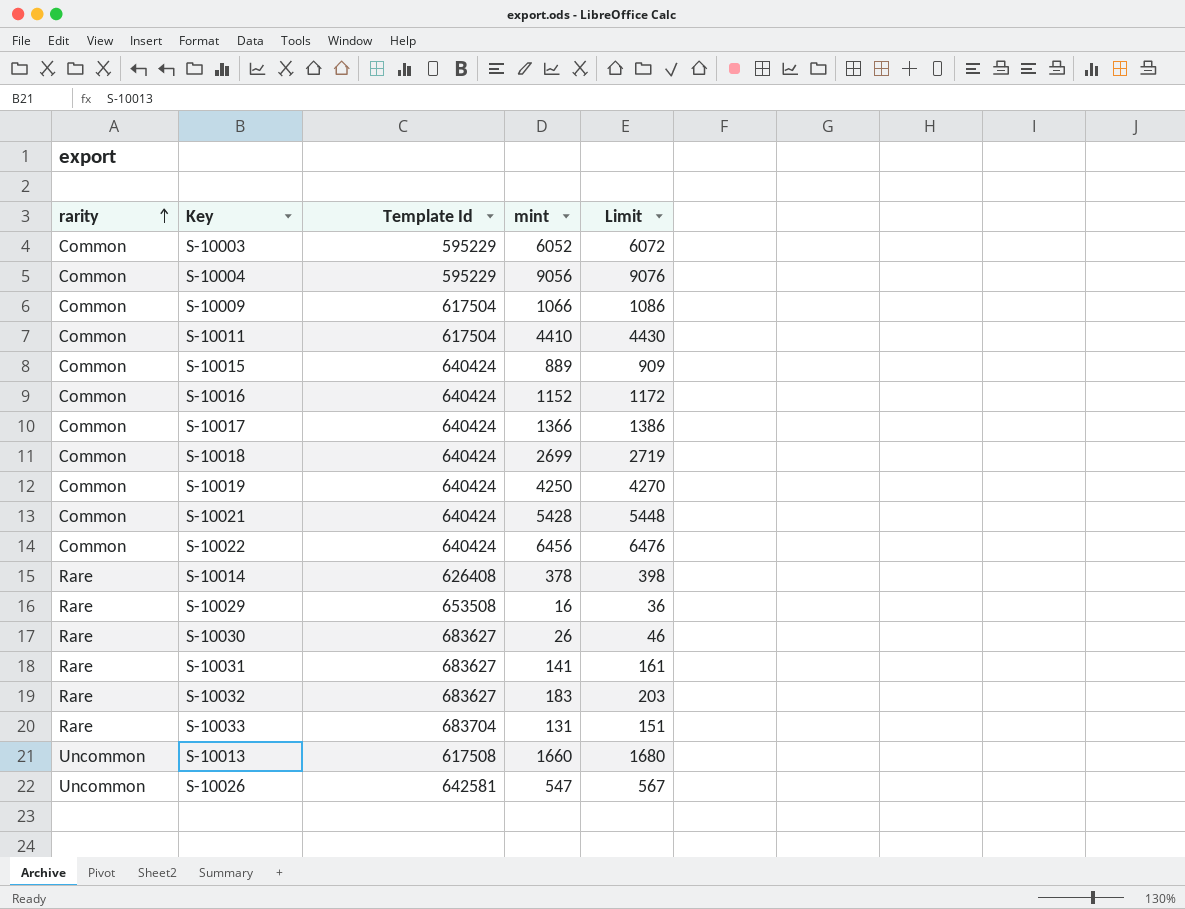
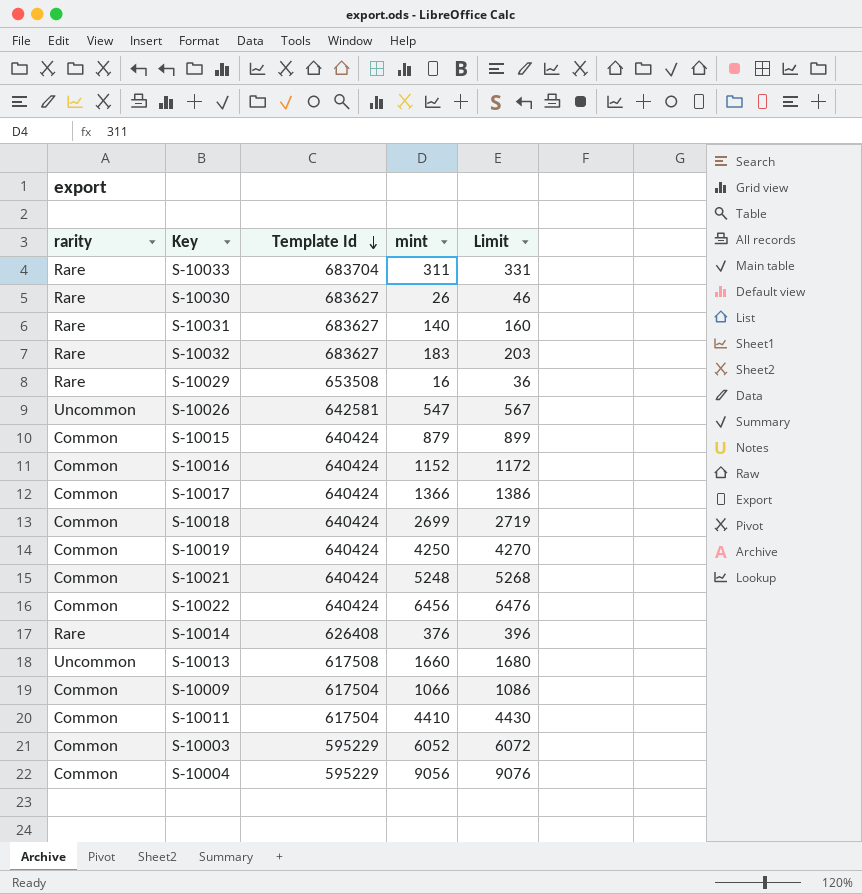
row order: rarity ascending -> Template Id descending
S-10033 | mint: 131 -> 311
S-10033 | Limit: 151 -> 331
S-10031 | mint: 141 -> 140
S-10031 | Limit: 161 -> 160
S-10015 | mint: 889 -> 879
S-10015 | Limit: 909 -> 899
S-10021 | mint: 5428 -> 5248
S-10021 | Limit: 5448 -> 5268
S-10014 | mint: 378 -> 376
S-10014 | Limit: 398 -> 396

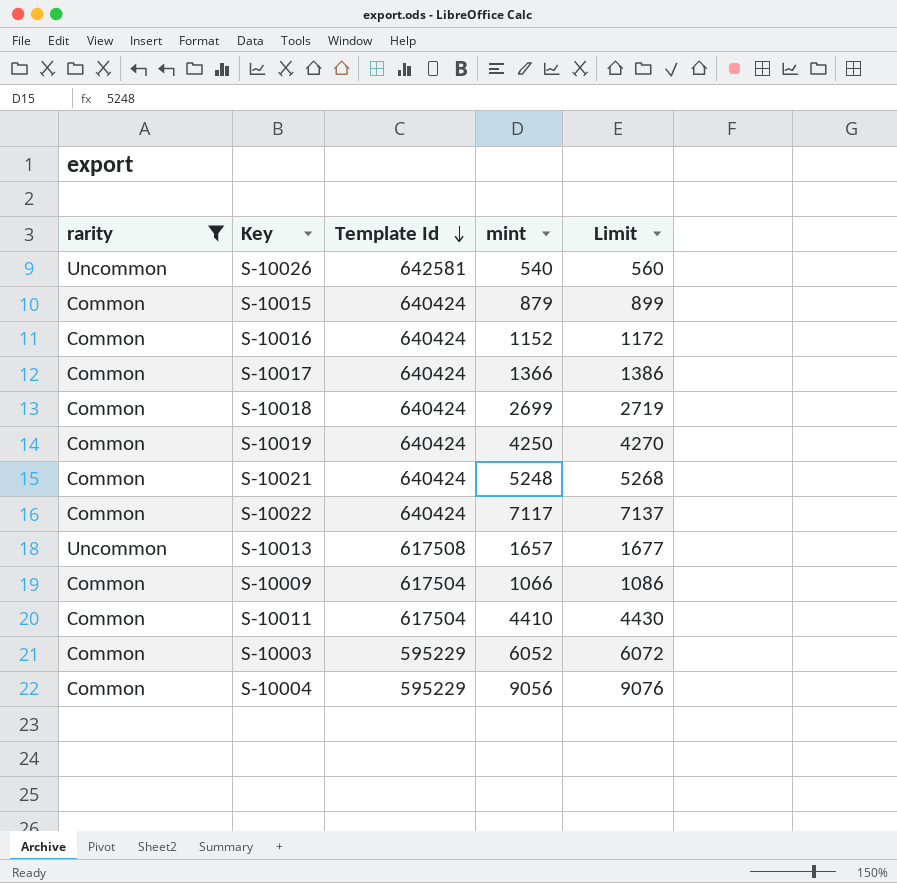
filter: none -> rarity != Rare
S-10026 | mint: 547 -> 540
S-10026 | Limit: 567 -> 560
S-10022 | mint: 6456 -> 7117
S-10022 | Limit: 6476 -> 7137
S-10013 | mint: 1660 -> 1657
S-10013 | Limit: 1680 -> 1677

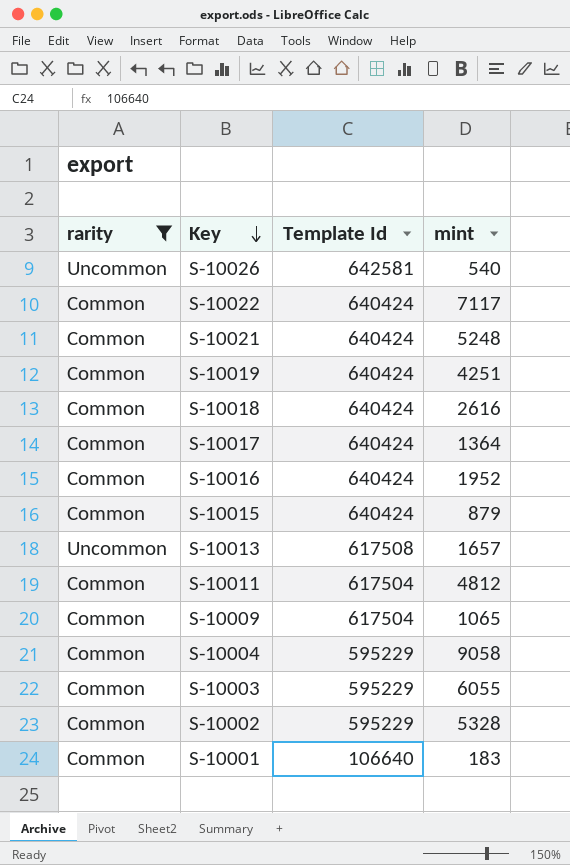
row order: Template Id descending -> Key descending
column Limit | formula: [mint] + 20 -> none
S-10019 | mint: 4250 -> 4251
S-10018 | mint: 2699 -> 2616
S-10017 | mint: 1366 -> 1364
S-10016 | mint: 1152 -> 1952
S-10011 | mint: 4410 -> 4812
S-10009 | mint: 1066 -> 1065
S-10004 | mint: 9056 -> 9058
S-10003 | mint: 6052 -> 6055
row S-10002: none -> Common | 595229 | 5328
row S-10001: none -> Common | 106640 | 183

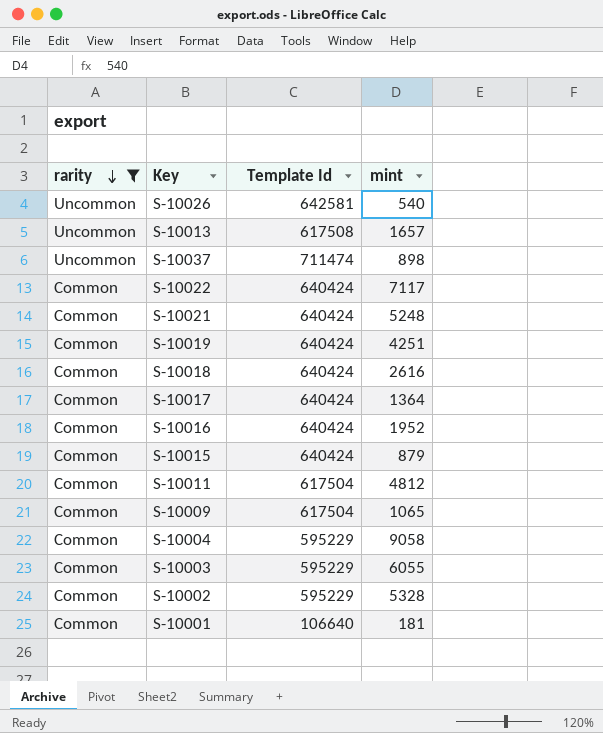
row order: Key descending -> rarity descending
row S-10037: none -> Uncommon | 711474 | 898
S-10001 | mint: 183 -> 181

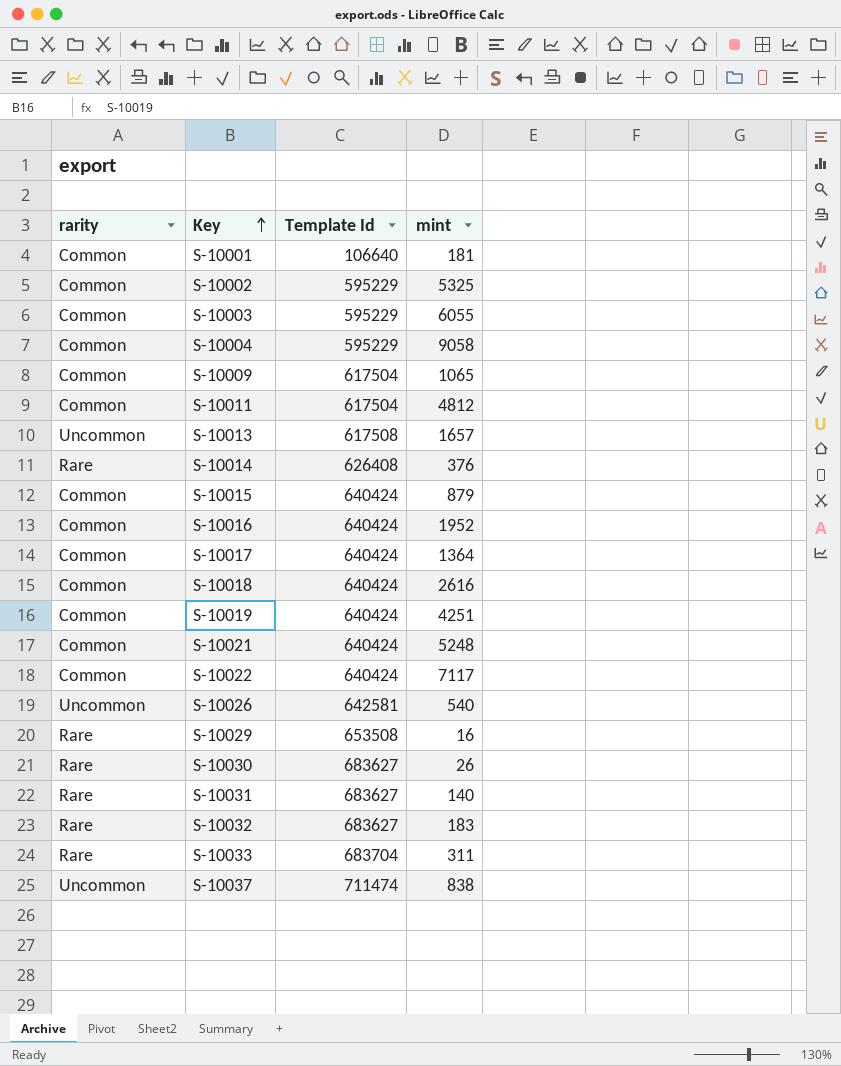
filter: rarity != Rare -> none
row order: rarity descending -> Key ascending
S-10002 | mint: 5328 -> 5325
S-10037 | mint: 898 -> 838

